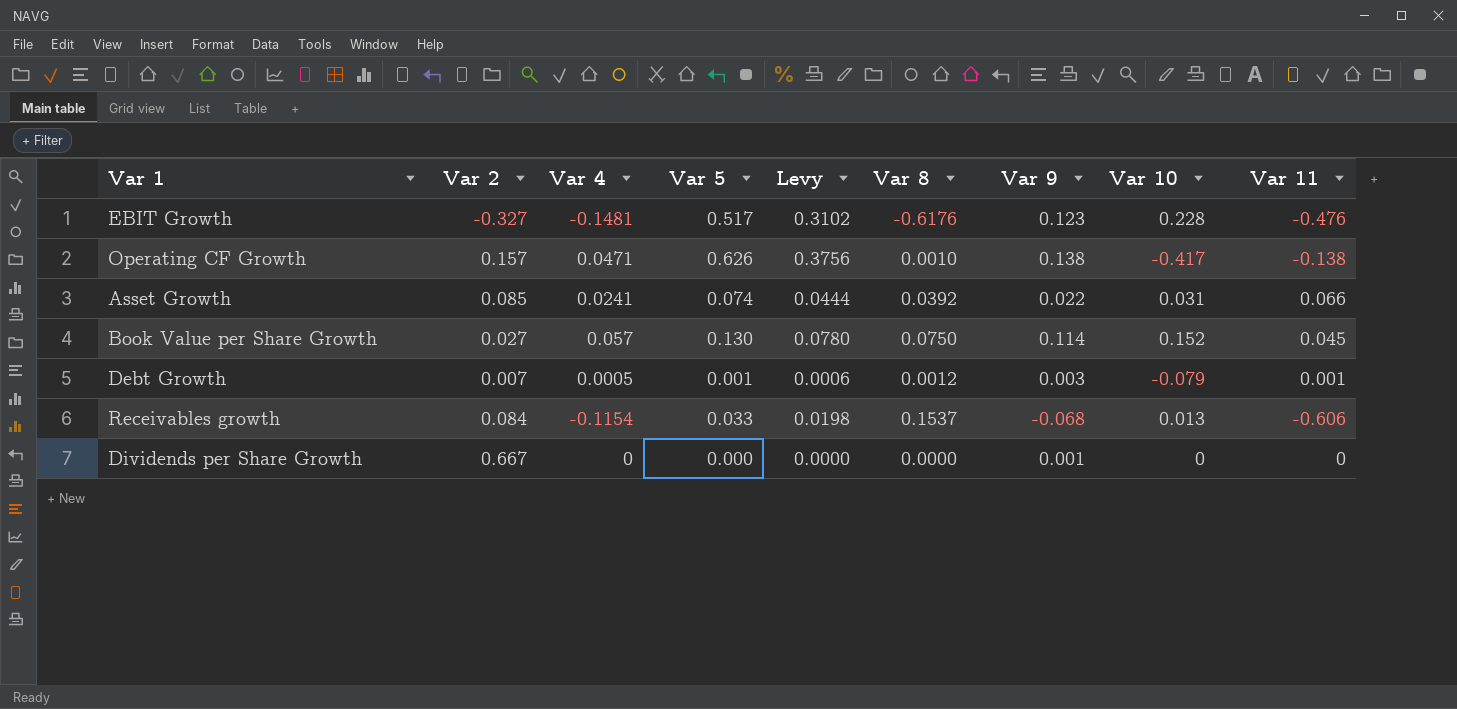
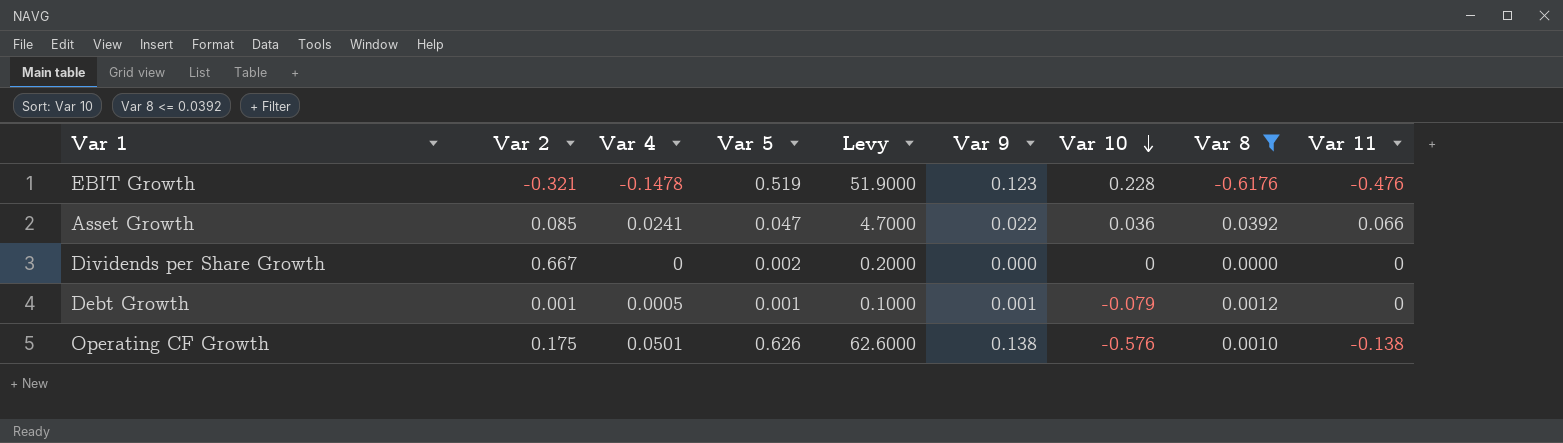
filter: none -> Var 8 <= 0.0392
row order: none -> Var 10 descending
column Levy | formula: [Var 5] * 0.6 -> [Var 5] * 100
column Var 8 | position: 6 -> 8
EBIT Growth | Var 2: -0.327 -> -0.321
EBIT Growth | Var 4: -0.1481 -> -0.1478
EBIT Growth | Var 5: 0.517 -> 0.519
Asset Growth | Var 5: 0.074 -> 0.047
Asset Growth | Var 10: 0.031 -> 0.036
Dividends per Share Growth | Var 5: 0.000 -> 0.002
Dividends per Share Growth | Var 9: 0.001 -> 0.000
Debt Growth | Var 2: 0.007 -> 0.001
Debt Growth | Var 9: 0.003 -> 0.001
Debt Growth | Var 11: 0.001 -> 0
Operating CF Growth | Var 2: 0.157 -> 0.175
Operating CF Growth | Var 4: 0.0471 -> 0.0501
Operating CF Growth | Var 10: -0.417 -> -0.576

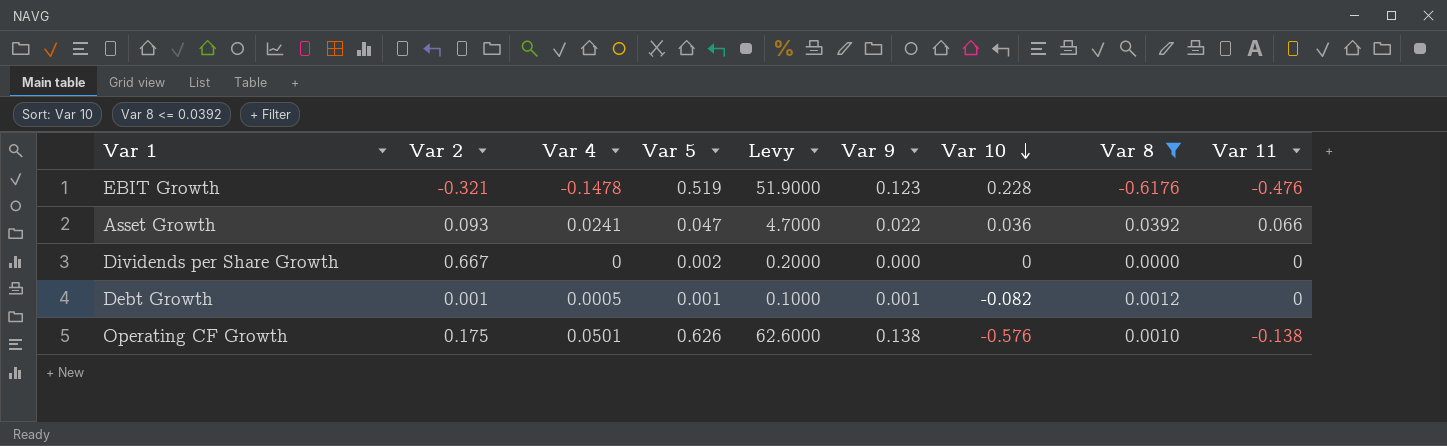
Asset Growth | Var 2: 0.085 -> 0.093
Debt Growth | Var 10: -0.079 -> -0.082

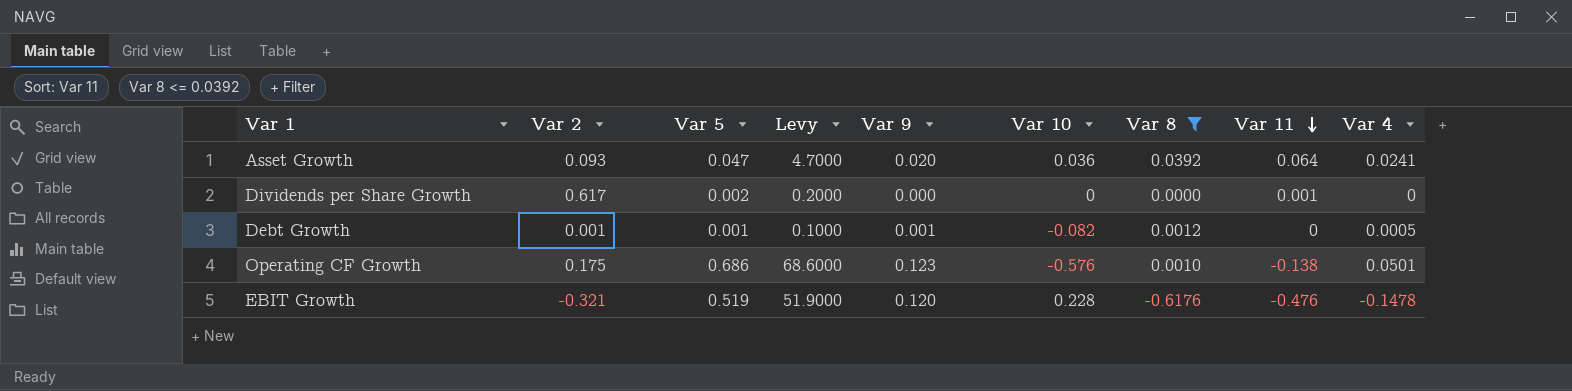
row order: Var 10 descending -> Var 11 descending
column Var 4 | position: 3 -> 9
Asset Growth | Var 9: 0.022 -> 0.020
Asset Growth | Var 11: 0.066 -> 0.064
Dividends per Share Growth | Var 2: 0.667 -> 0.617
Dividends per Share Growth | Var 11: 0 -> 0.001
Operating CF Growth | Var 5: 0.626 -> 0.686
Operating CF Growth | Levy: 62.6000 -> 68.6000
Operating CF Growth | Var 9: 0.138 -> 0.123
EBIT Growth | Var 9: 0.123 -> 0.120

